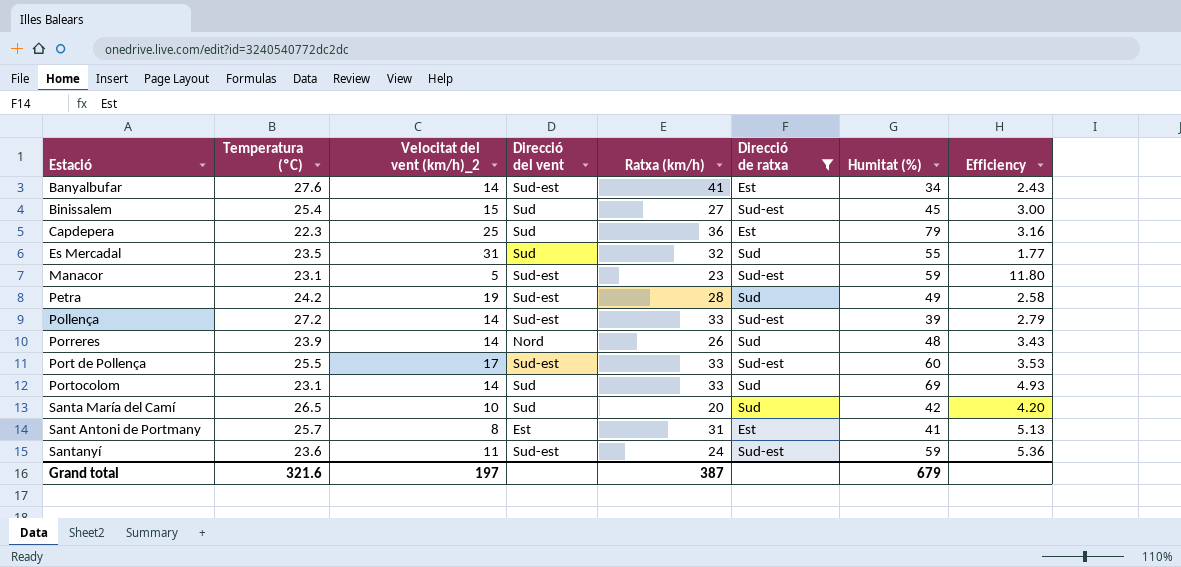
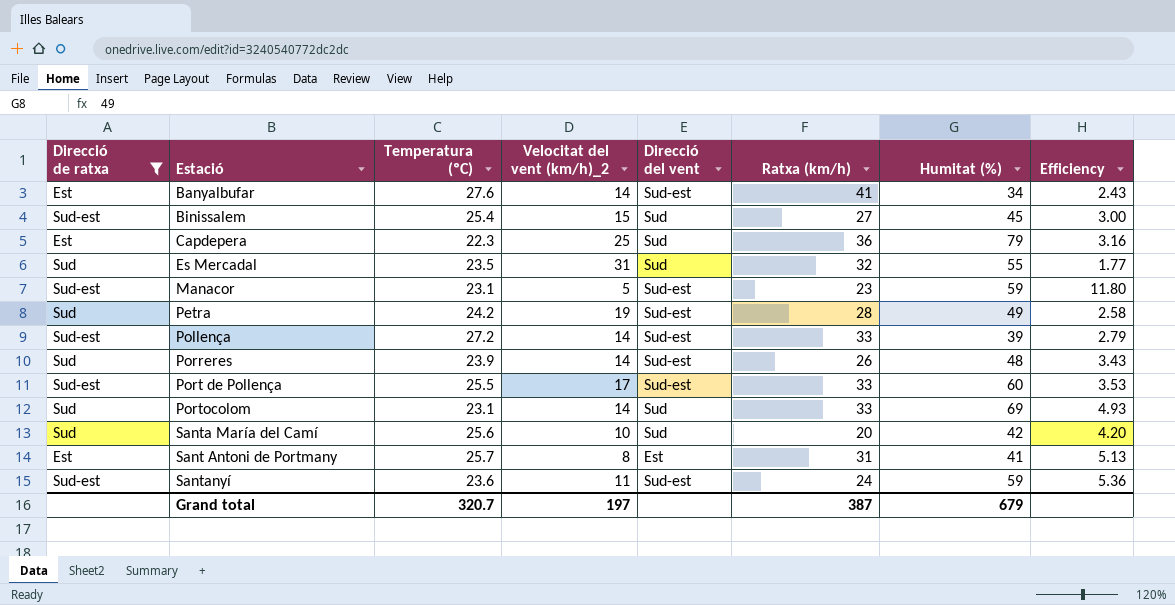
column Direcció de ratxa | position: 6 -> 1
Porreres | Direcció del vent: Nord -> Sud-est
Santa María del Camí | Temperatura (ºC): 26.5 -> 25.6
Grand total | Temperatura (ºC): 321.6 -> 320.7

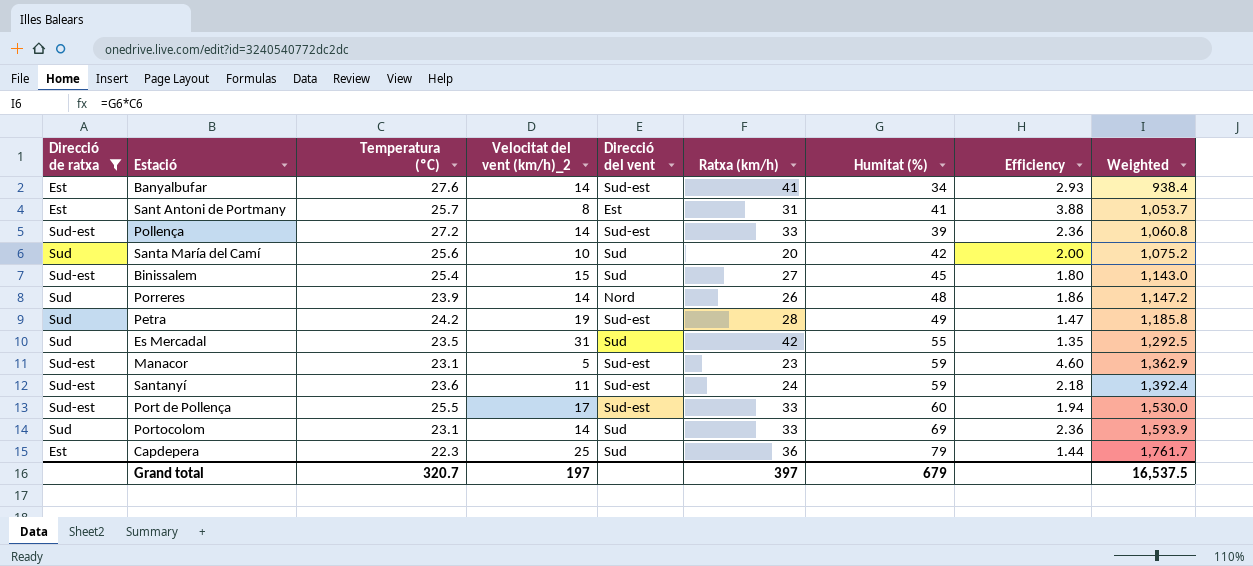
row order: none -> Weighted ascending
column Efficiency | formula: [Humitat (%)] / [Velocitat del vent (km/h)_2] -> [Ratxa (km/h)] / [Velocitat del vent (km/h)_2]
column Weighted | formula: none -> [Temperatura (ºC)] * [Humitat (%)]
Porreres | Direcció del vent: Sud-est -> Nord
Es Mercadal | Ratxa (km/h): 32 -> 42
Grand total | Ratxa (km/h): 387 -> 397

